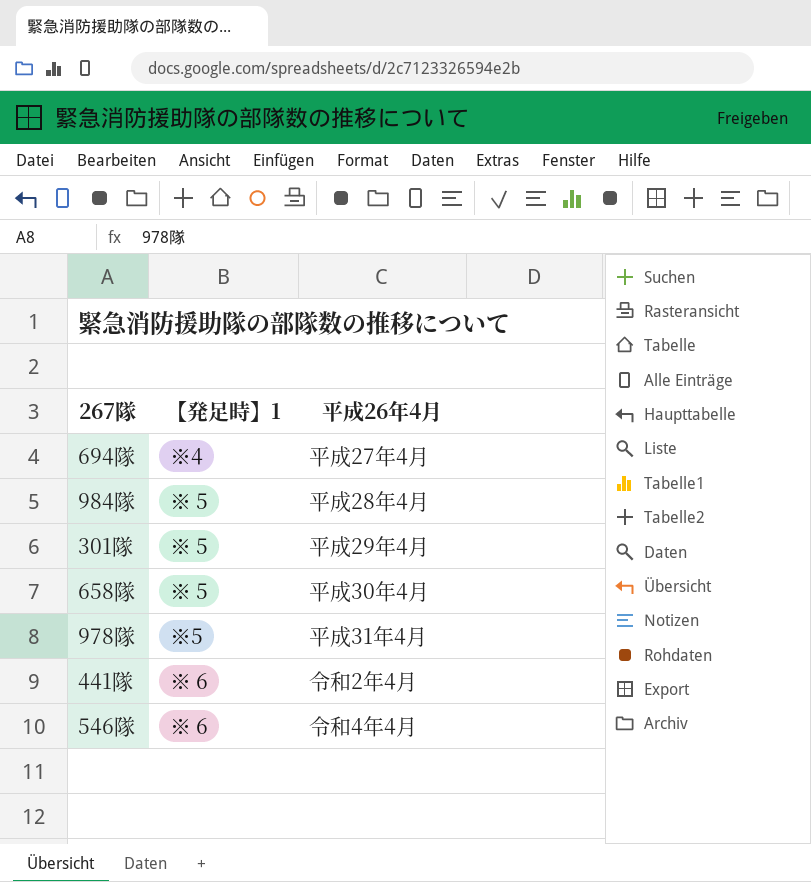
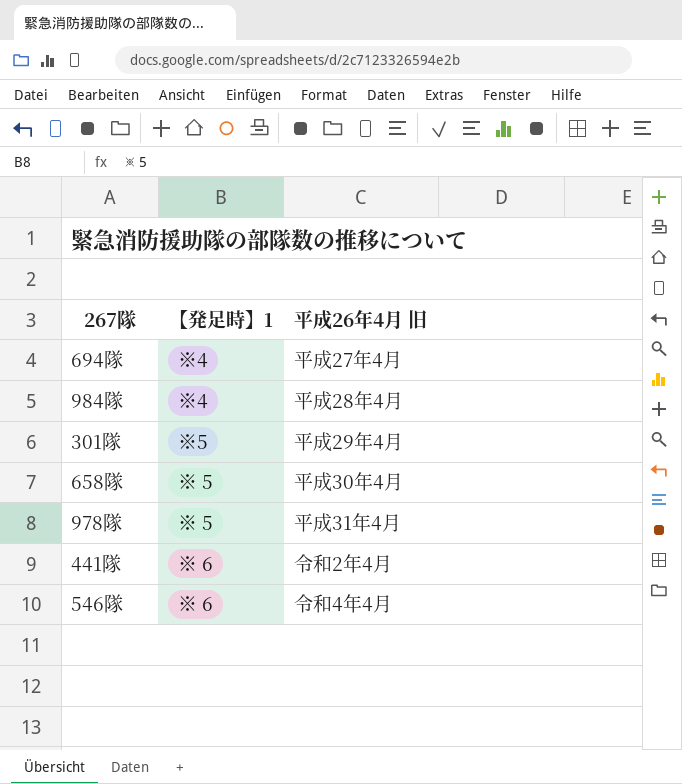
column name: 平成26年4月 -> 平成26年4月 旧
984隊 | 【発足時】1: ※ 5 -> ※4
301隊 | 【発足時】1: ※ 5 -> ※5
978隊 | 【発足時】1: ※5 -> ※ 5

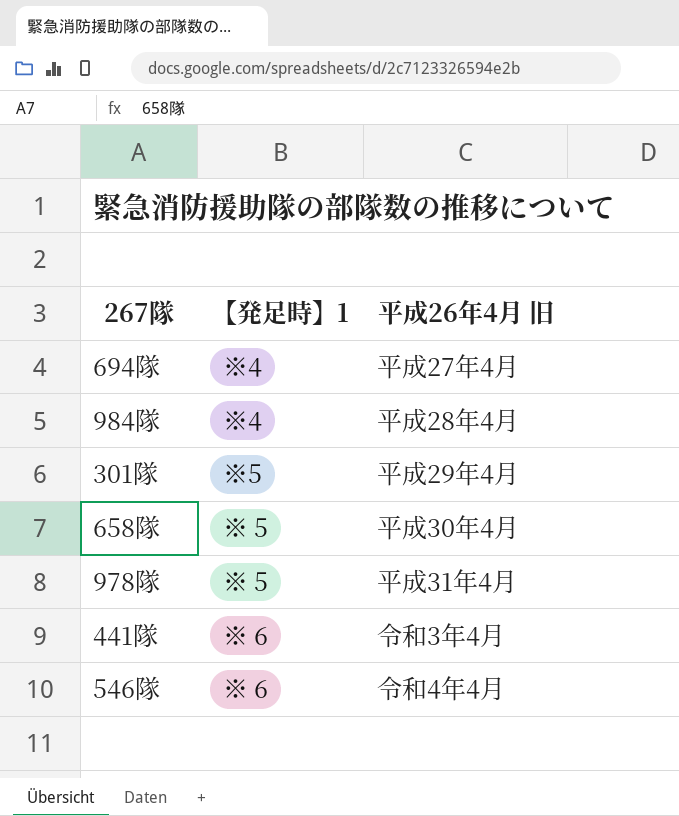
441隊 | 平成26年4月 旧: 令和2年4月 -> 令和3年4月

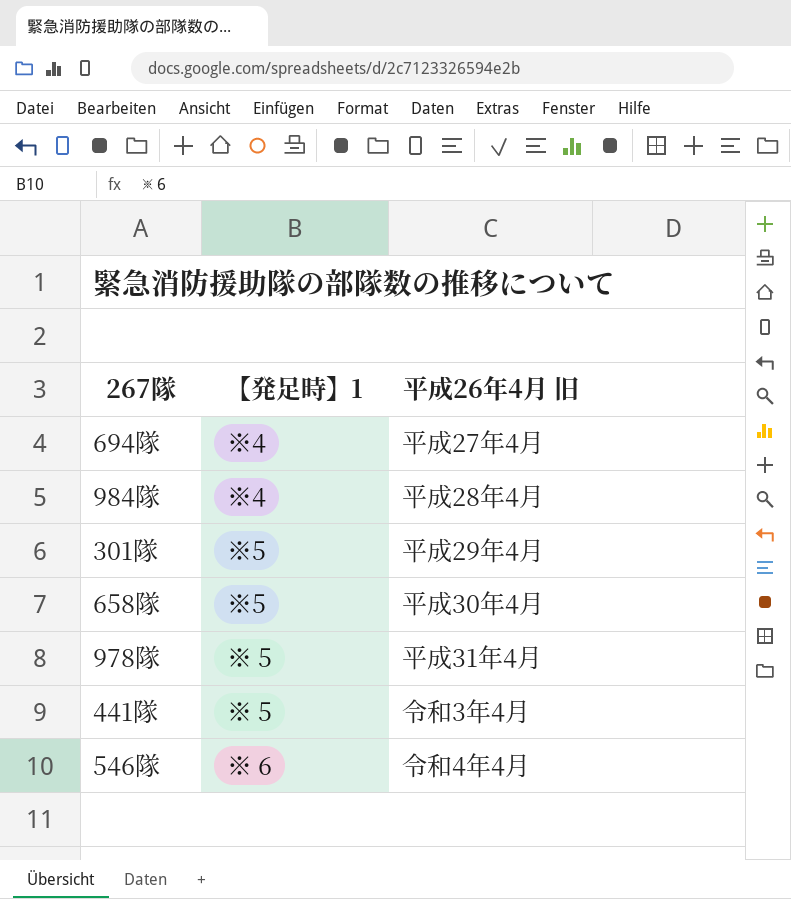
658隊 | 【発足時】1: ※ 5 -> ※5
441隊 | 【発足時】1: ※ 6 -> ※ 5

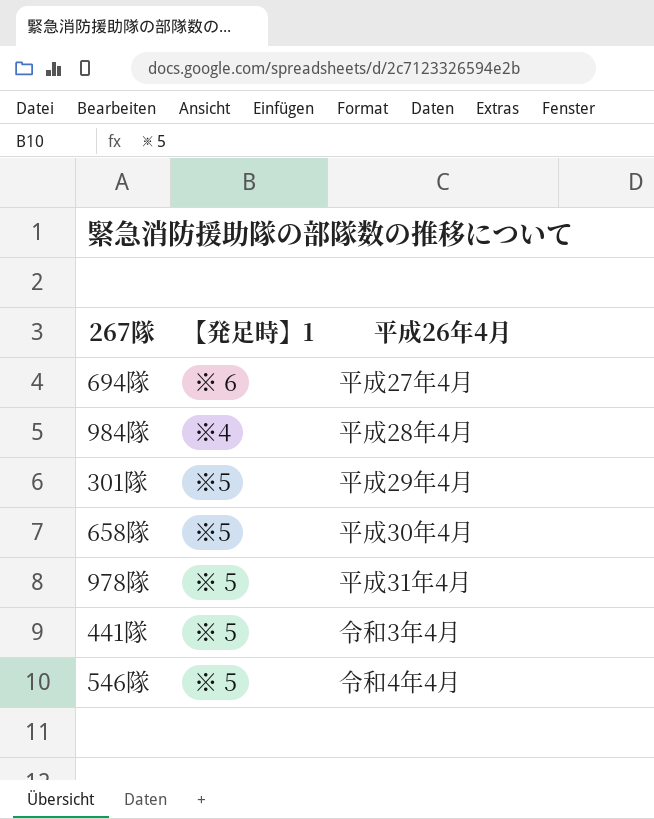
column name: 平成26年4月 旧 -> 平成26年4月
694隊 | 【発足時】1: ※4 -> ※ 6
546隊 | 【発足時】1: ※ 6 -> ※ 5

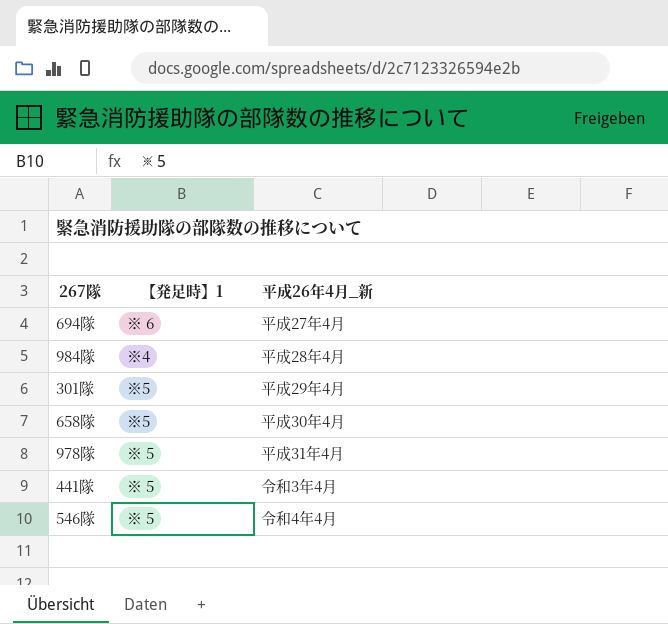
column name: 平成26年4月 -> 平成26年4月_新

